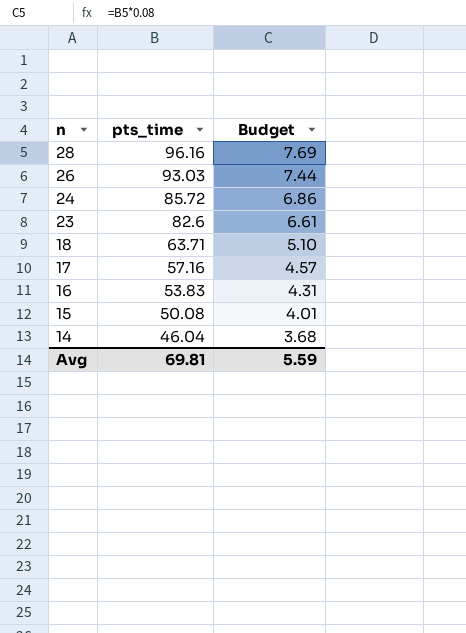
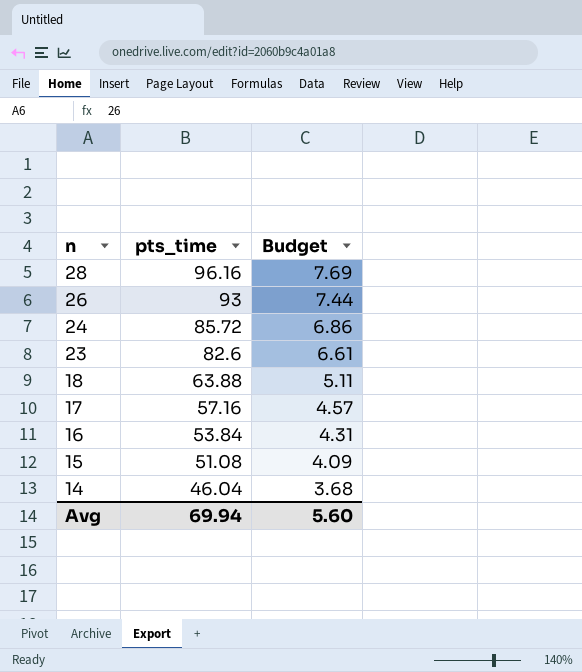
26 | pts_time: 93.03 -> 93
18 | pts_time: 63.71 -> 63.88
18 | Budget: 5.10 -> 5.11
16 | pts_time: 53.83 -> 53.84
15 | pts_time: 50.08 -> 51.08
15 | Budget: 4.01 -> 4.09
Avg | pts_time: 69.81 -> 69.94
Avg | Budget: 5.59 -> 5.60

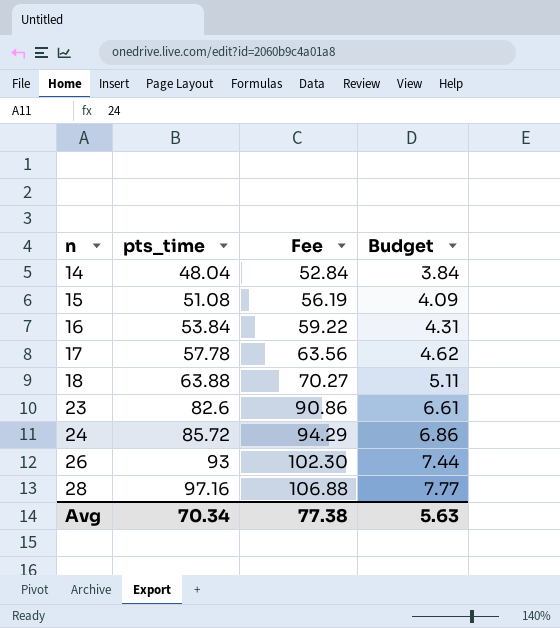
row order: n descending -> n ascending
column Fee | formula: none -> [pts_time] * 1.1
14 | pts_time: 46.04 -> 48.04
14 | Budget: 3.68 -> 3.84
17 | pts_time: 57.16 -> 57.78
17 | Budget: 4.57 -> 4.62
28 | pts_time: 96.16 -> 97.16
28 | Budget: 7.69 -> 7.77
Avg | pts_time: 69.94 -> 70.34
Avg | Budget: 5.60 -> 5.63

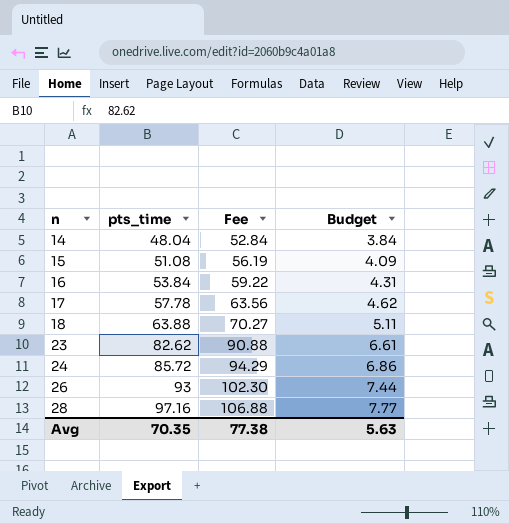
23 | pts_time: 82.6 -> 82.62
23 | Fee: 90.86 -> 90.88
Avg | pts_time: 70.34 -> 70.35

